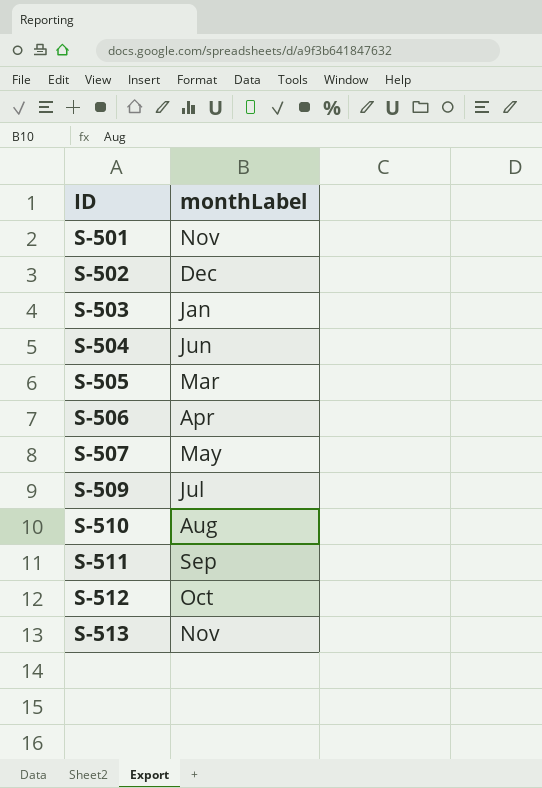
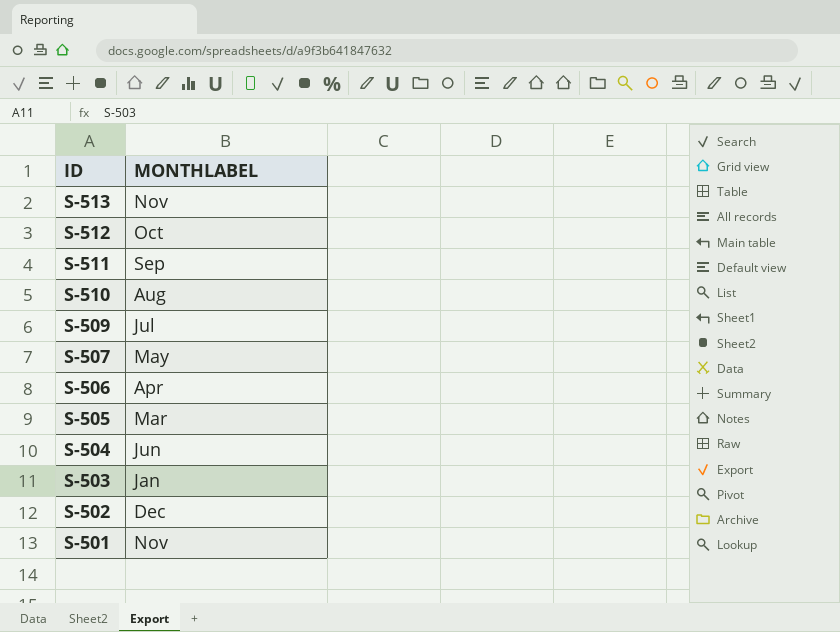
row order: ID ascending -> ID descending
column name: monthLabel -> MONTHLABEL

